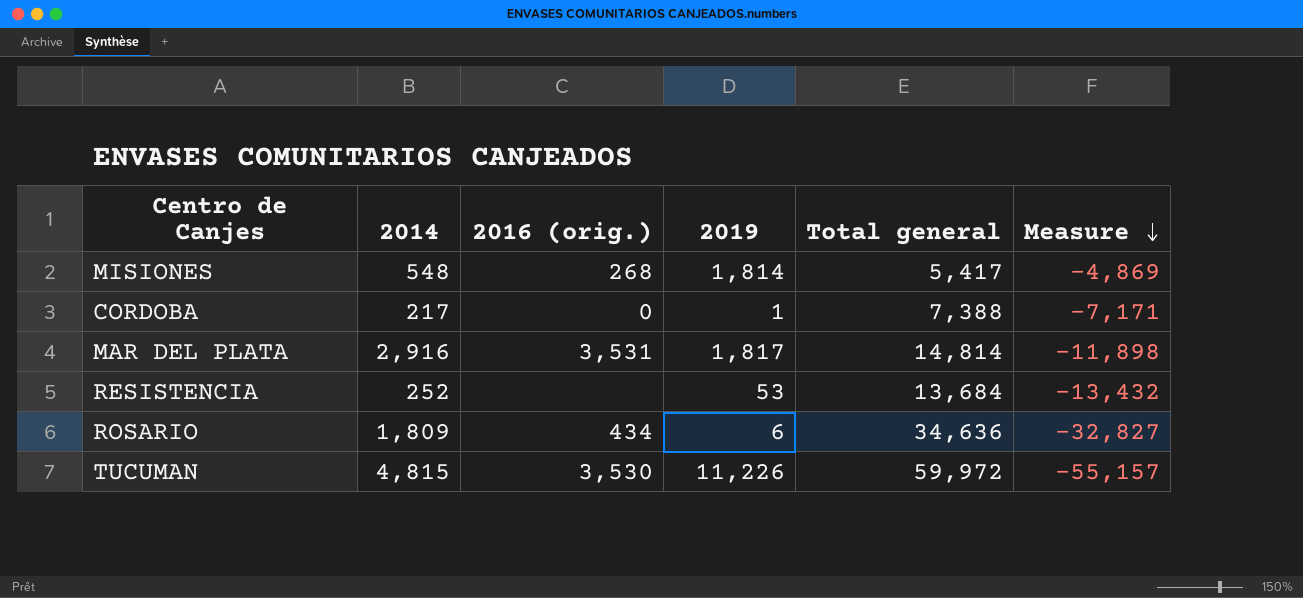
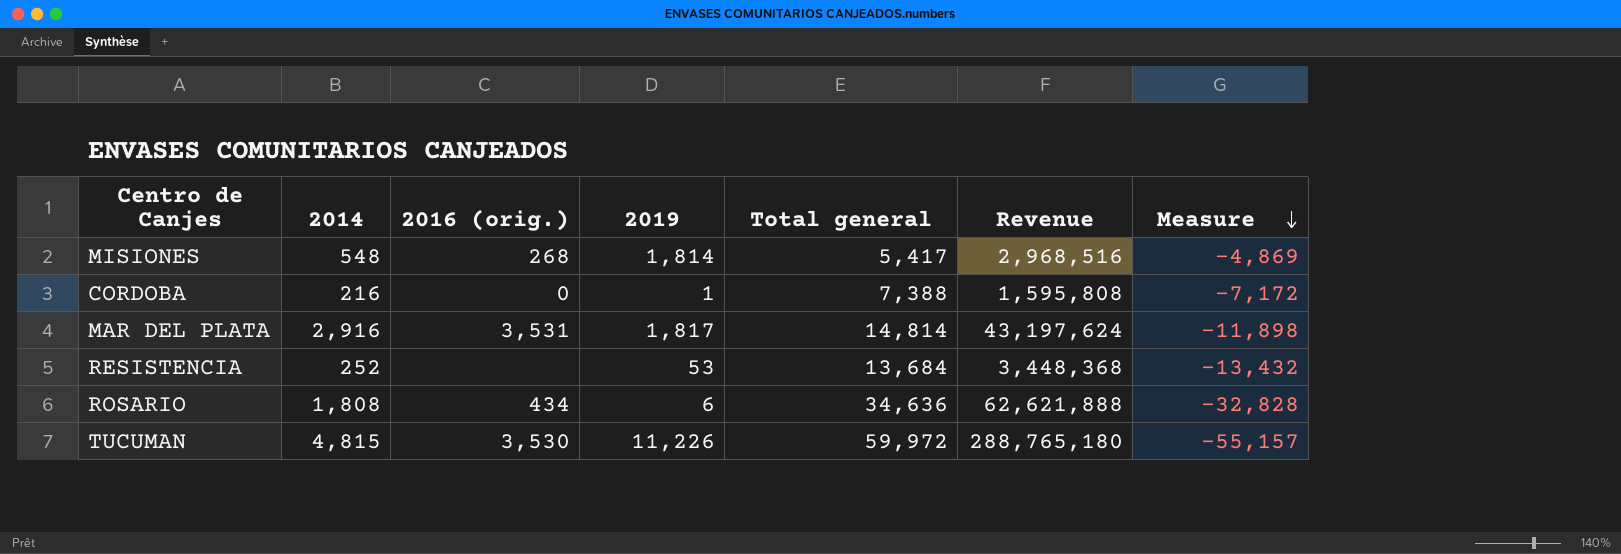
column Revenue | formula: none -> [2014] * [Total general]
CORDOBA | 2014: 217 -> 216
CORDOBA | Measure: -7,171 -> -7,172
ROSARIO | 2014: 1,809 -> 1,808
ROSARIO | Measure: -32,827 -> -32,828

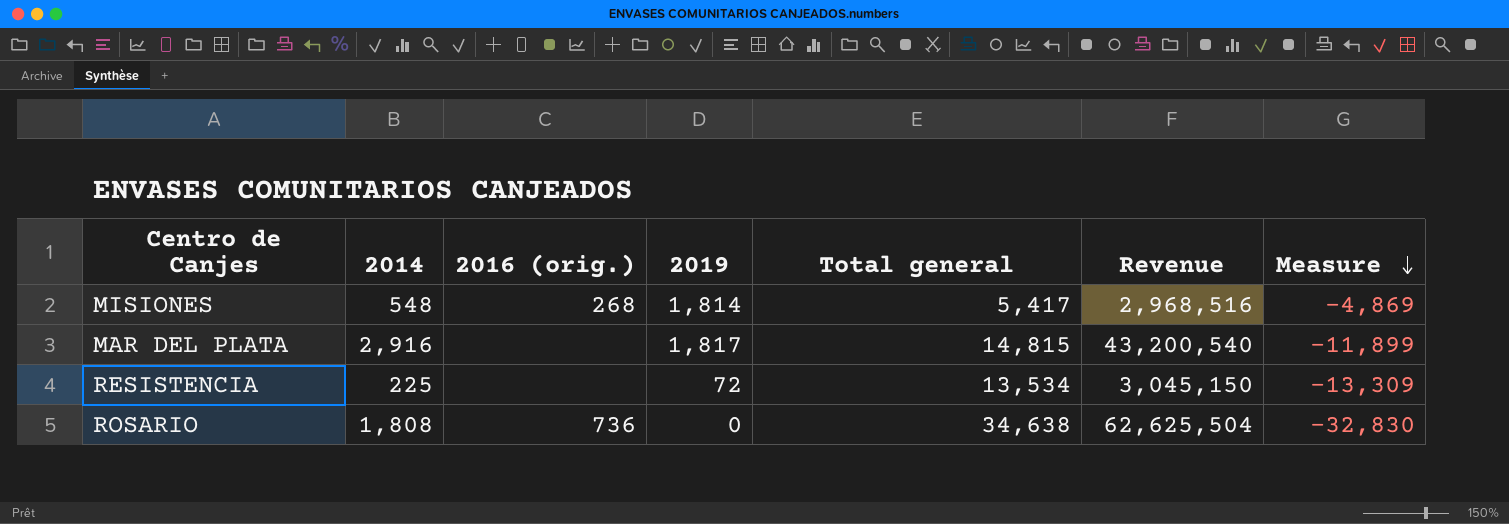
row CORDOBA: 216 | 0 | 1 | 7,388 | 1,595,808 | -7,172 -> none
row TUCUMAN: 4,815 | 3,530 | 11,226 | 59,972 | 288,765,180 | -55,157 -> none
MAR DEL PLATA | 2016 (orig.): 3,531 -> none
MAR DEL PLATA | Total general: 14,814 -> 14,815
MAR DEL PLATA | Revenue: 43,197,624 -> 43,200,540
MAR DEL PLATA | Measure: -11,898 -> -11,899
RESISTENCIA | 2014: 252 -> 225
RESISTENCIA | 2019: 53 -> 72
RESISTENCIA | Total general: 13,684 -> 13,534
RESISTENCIA | Revenue: 3,448,368 -> 3,045,150
RESISTENCIA | Measure: -13,432 -> -13,309
ROSARIO | 2016 (orig.): 434 -> 736
ROSARIO | 2019: 6 -> 0
ROSARIO | Total general: 34,636 -> 34,638
ROSARIO | Revenue: 62,621,888 -> 62,625,504
ROSARIO | Measure: -32,828 -> -32,830

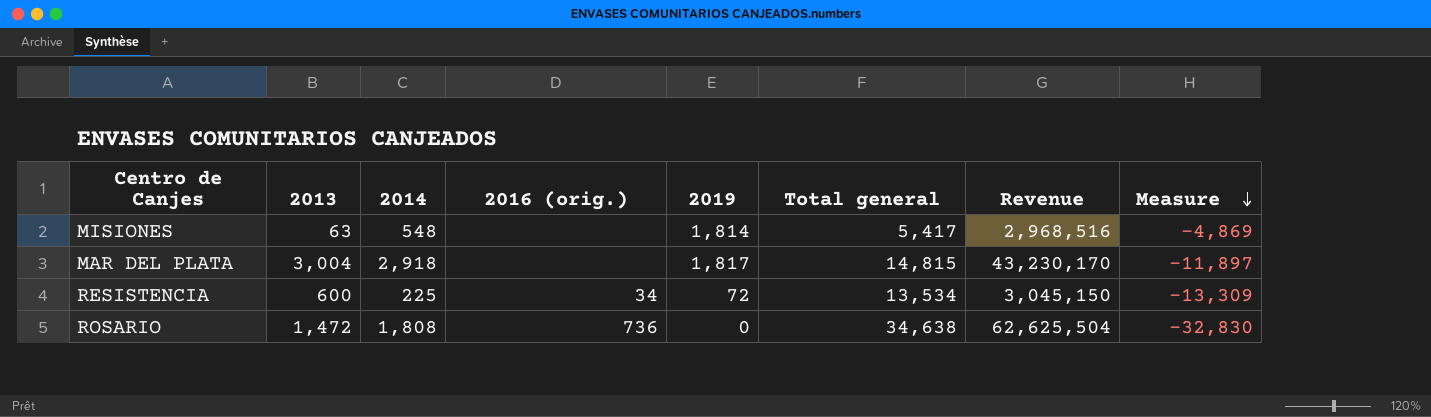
column 2013 | position: none -> 2
MISIONES | 2016 (orig.): 268 -> none
MAR DEL PLATA | 2014: 2,916 -> 2,918
MAR DEL PLATA | Revenue: 43,200,540 -> 43,230,170
MAR DEL PLATA | Measure: -11,899 -> -11,897
RESISTENCIA | 2016 (orig.): none -> 34

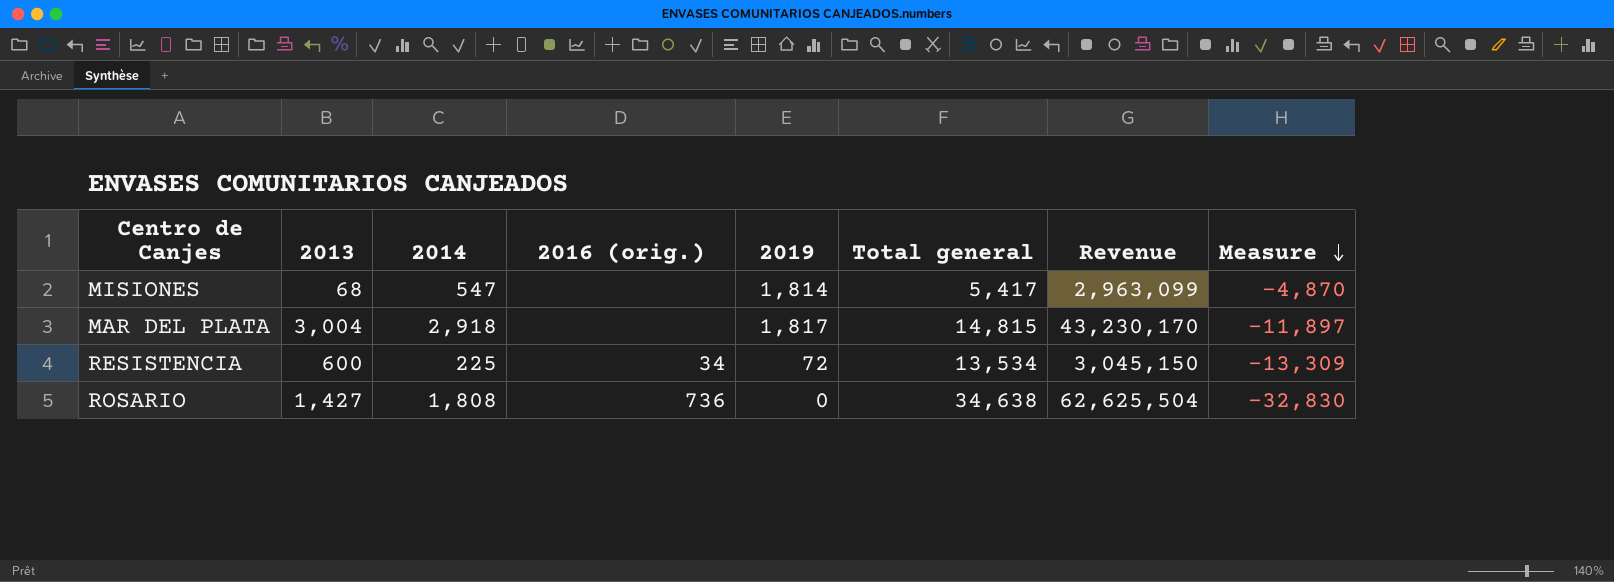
MISIONES | 2013: 63 -> 68
MISIONES | 2014: 548 -> 547
MISIONES | Revenue: 2,968,516 -> 2,963,099
MISIONES | Measure: -4,869 -> -4,870
ROSARIO | 2013: 1,472 -> 1,427

